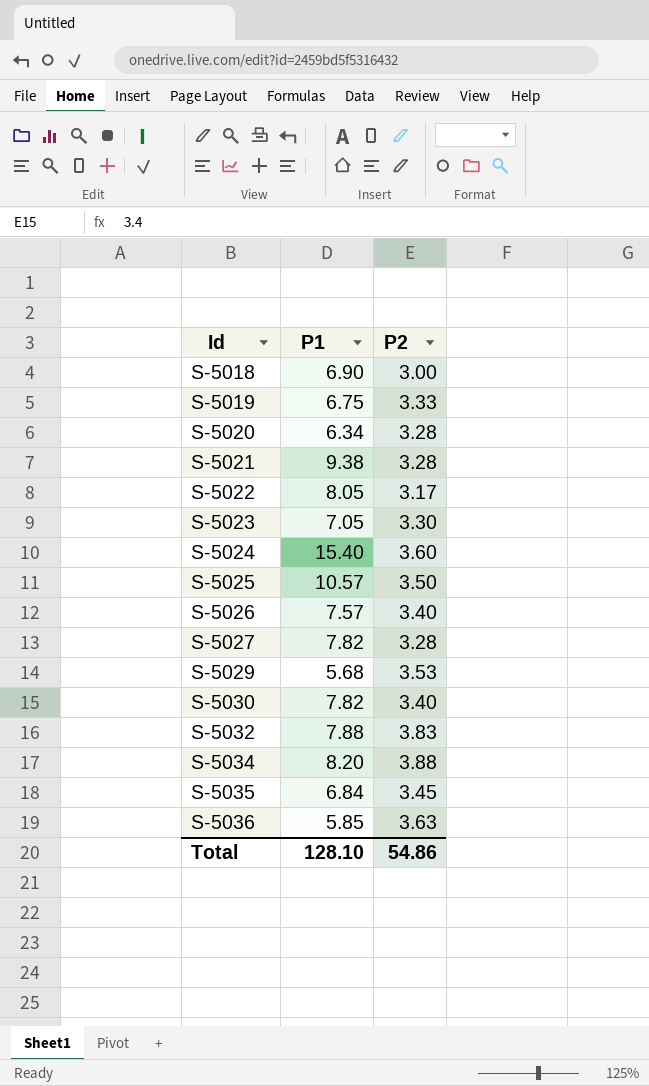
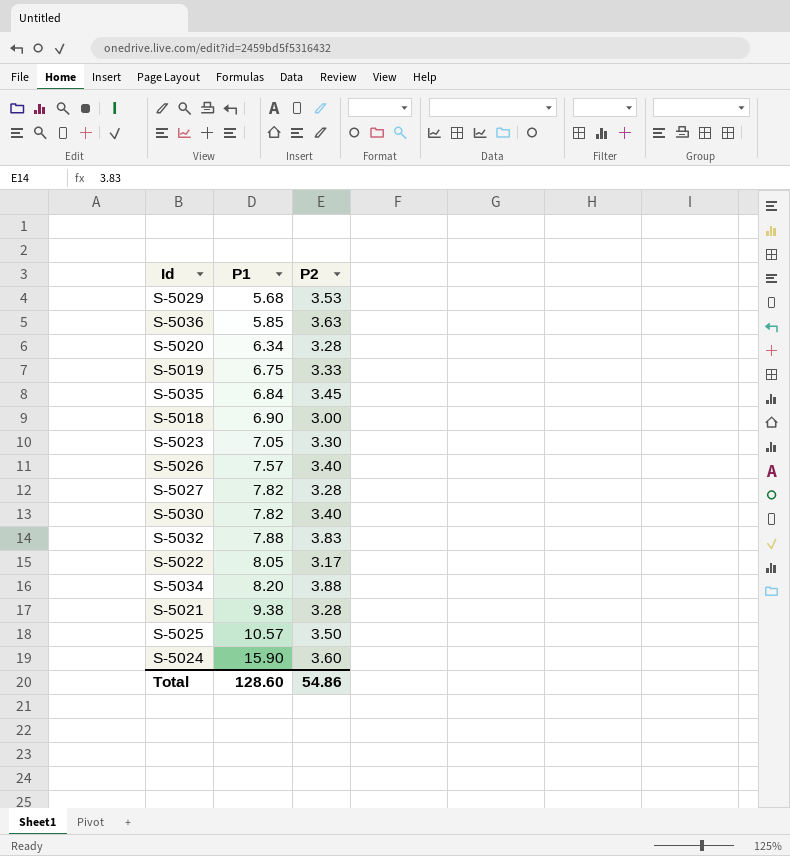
row order: Id ascending -> P1 ascending
S-5024 | P1: 15.40 -> 15.90
Total | P1: 128.10 -> 128.60

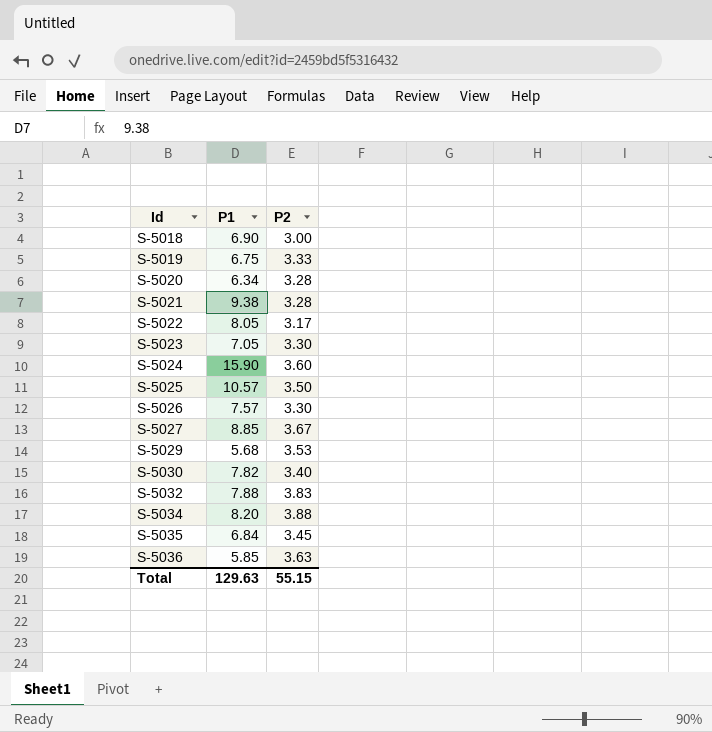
row order: P1 ascending -> Id ascending
S-5026 | P2: 3.40 -> 3.30
S-5027 | P1: 7.82 -> 8.85
S-5027 | P2: 3.28 -> 3.67
Total | P1: 128.60 -> 129.63
Total | P2: 54.86 -> 55.15

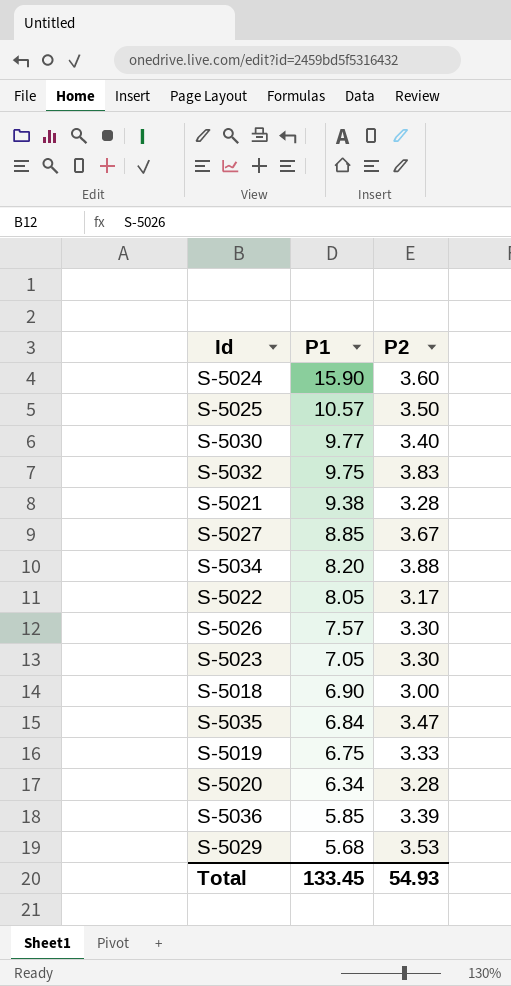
row order: Id ascending -> P1 descending
S-5030 | P1: 7.82 -> 9.77
S-5032 | P1: 7.88 -> 9.75
S-5035 | P2: 3.45 -> 3.47
S-5036 | P2: 3.63 -> 3.39
Total | P1: 129.63 -> 133.45
Total | P2: 55.15 -> 54.93

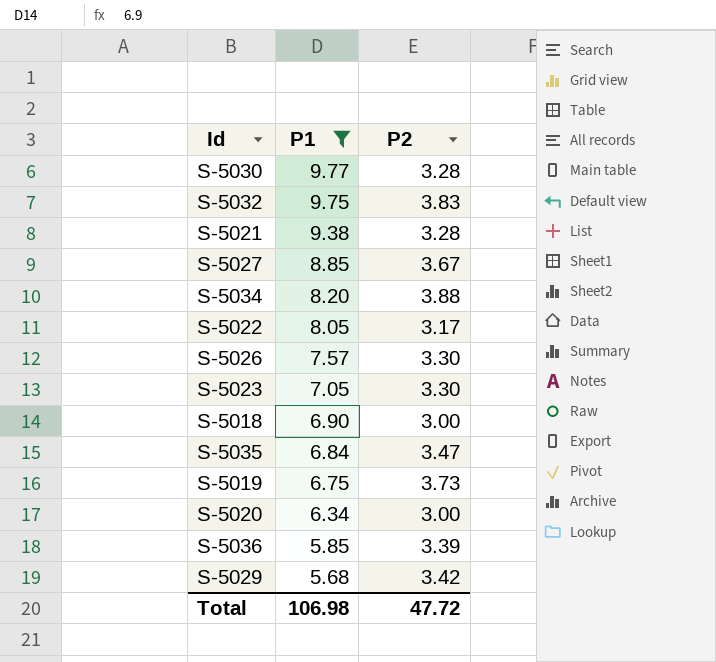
filter: none -> P1 <= 9.77
S-5030 | P2: 3.40 -> 3.28
S-5019 | P2: 3.33 -> 3.73
S-5020 | P2: 3.28 -> 3.00
S-5029 | P2: 3.53 -> 3.42
Total | P1: 133.45 -> 106.98
Total | P2: 54.93 -> 47.72

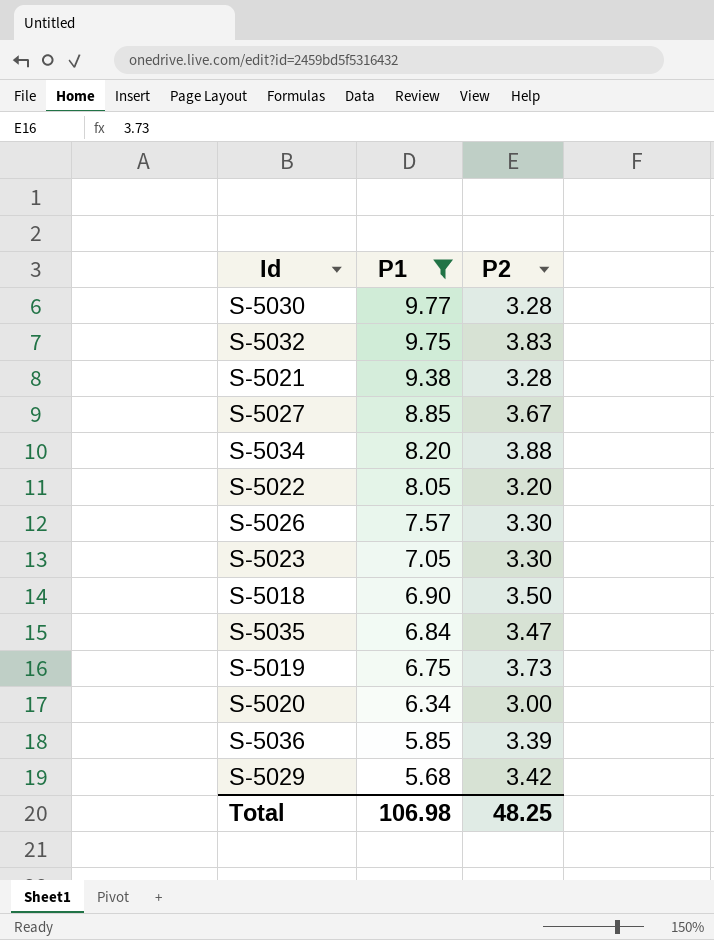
S-5022 | P2: 3.17 -> 3.20
S-5018 | P2: 3.00 -> 3.50
Total | P2: 47.72 -> 48.25

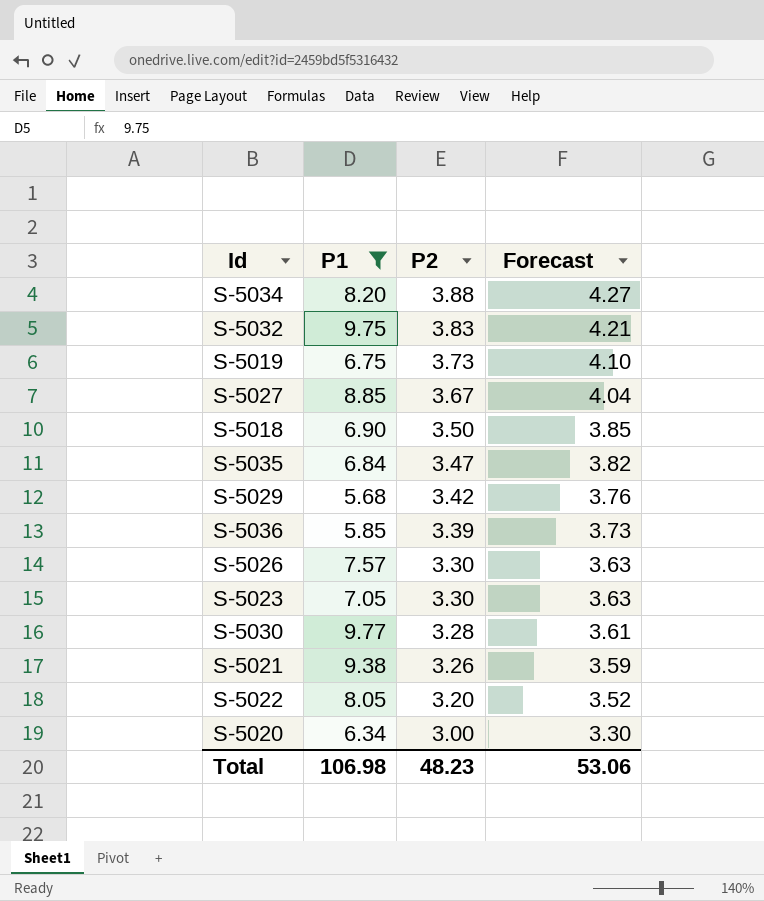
row order: P1 descending -> P2 descending
column Forecast | formula: none -> [P2] * 1.1
S-5021 | P2: 3.28 -> 3.26
Total | P2: 48.25 -> 48.23

